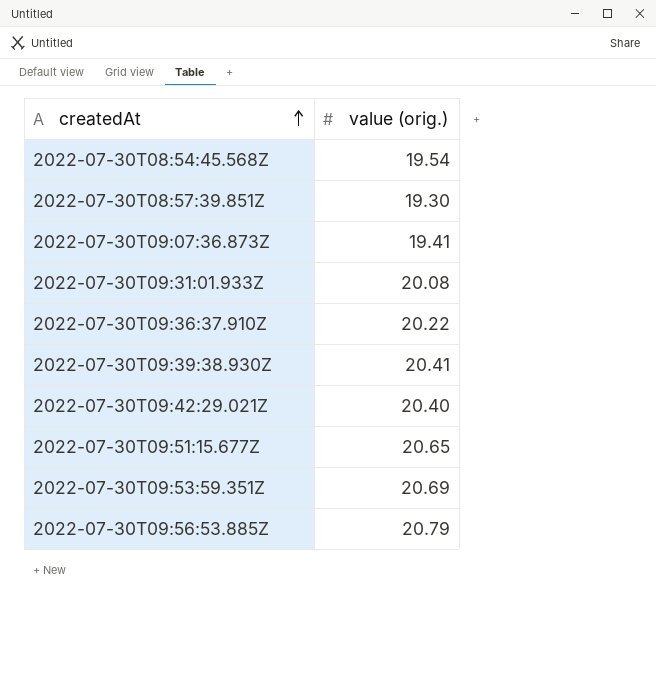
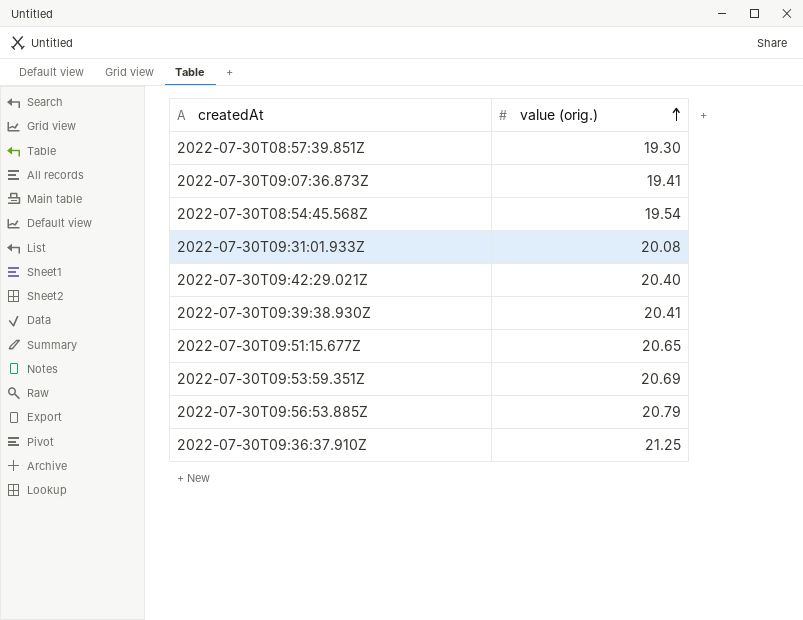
row order: createdAt ascending -> value (orig.) ascending
2022-07-30T09:36:37.910Z | value (orig.): 20.22 -> 21.25

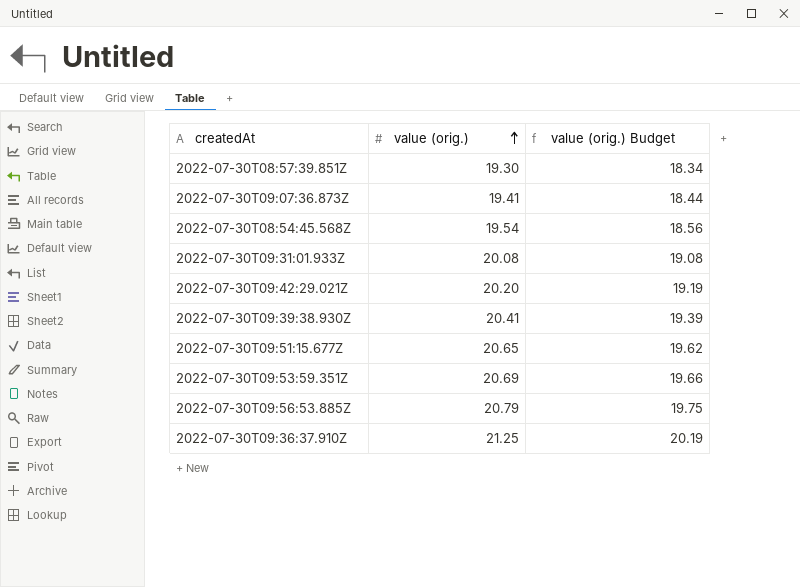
column value (orig.) Budget | formula: none -> [value (orig.)] * 0.95
2022-07-30T09:42:29.021Z | value (orig.): 20.40 -> 20.20

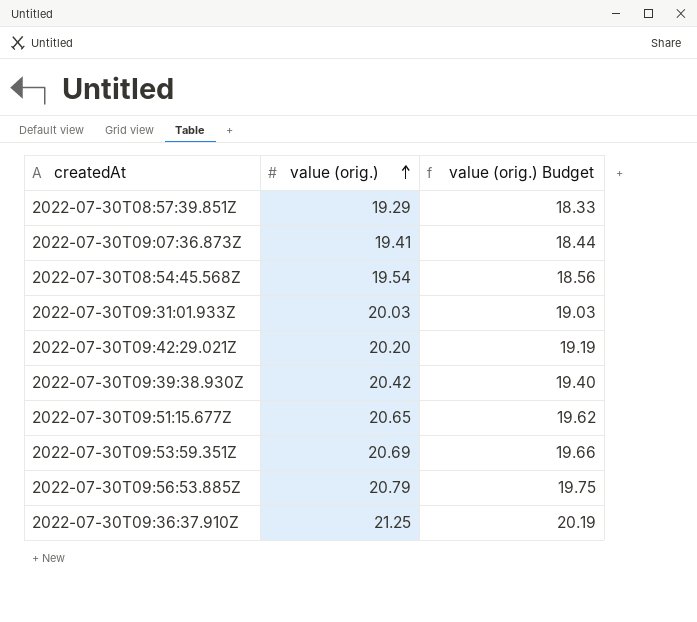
2022-07-30T08:57:39.851Z | value (orig.): 19.30 -> 19.29
2022-07-30T08:57:39.851Z | value (orig.) Budget: 18.34 -> 18.33
2022-07-30T09:31:01.933Z | value (orig.): 20.08 -> 20.03
2022-07-30T09:31:01.933Z | value (orig.) Budget: 19.08 -> 19.03
2022-07-30T09:39:38.930Z | value (orig.): 20.41 -> 20.42
2022-07-30T09:39:38.930Z | value (orig.) Budget: 19.39 -> 19.40

